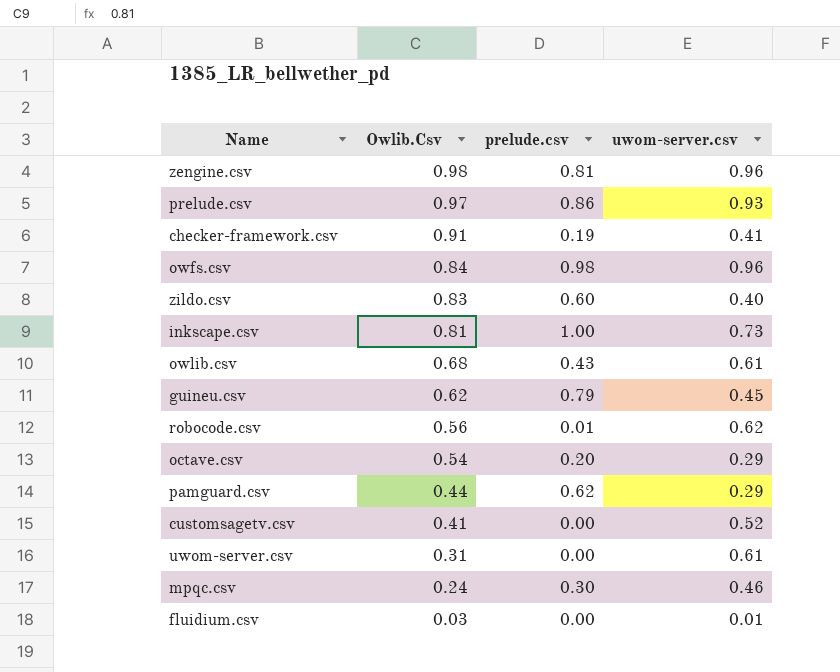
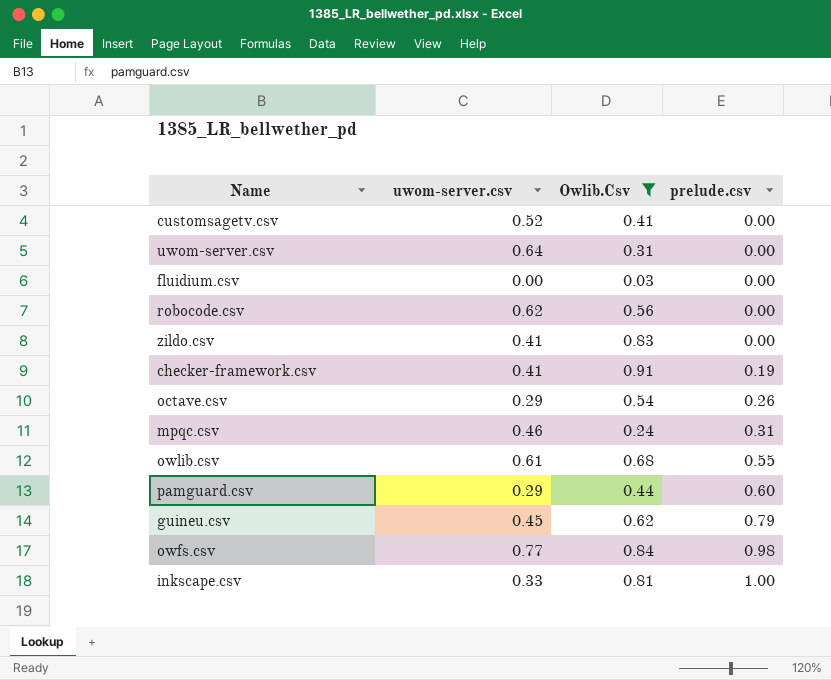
filter: none -> Owlib.Csv <= 0.91
row order: Owlib.Csv descending -> prelude.csv ascending
column uwom-server.csv | position: 4 -> 2
uwom-server.csv | uwom-server.csv: 0.61 -> 0.64
fluidium.csv | uwom-server.csv: 0.01 -> 0.00
robocode.csv | prelude.csv: 0.01 -> 0.00
zildo.csv | uwom-server.csv: 0.40 -> 0.41
zildo.csv | prelude.csv: 0.60 -> 0.00
octave.csv | prelude.csv: 0.20 -> 0.26
mpqc.csv | prelude.csv: 0.30 -> 0.31
owlib.csv | prelude.csv: 0.43 -> 0.55
pamguard.csv | prelude.csv: 0.62 -> 0.60
owfs.csv | uwom-server.csv: 0.96 -> 0.77
inkscape.csv | uwom-server.csv: 0.73 -> 0.33

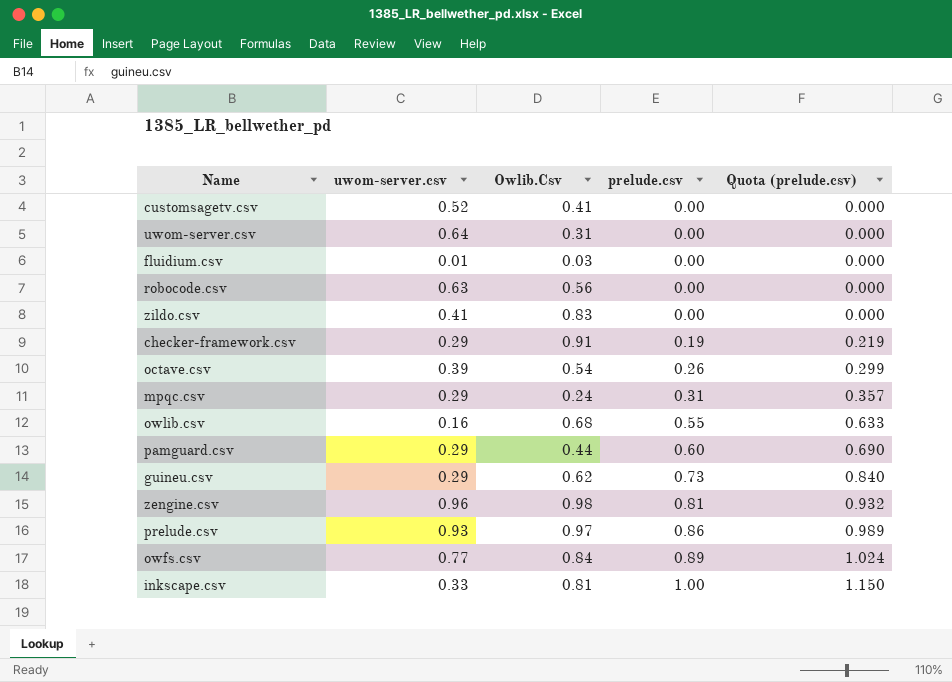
filter: Owlib.Csv <= 0.91 -> none
column Quota (prelude.csv) | formula: none -> [prelude.csv] * 1.15
fluidium.csv | uwom-server.csv: 0.00 -> 0.01
robocode.csv | uwom-server.csv: 0.62 -> 0.63
checker-framework.csv | uwom-server.csv: 0.41 -> 0.29
octave.csv | uwom-server.csv: 0.29 -> 0.39
mpqc.csv | uwom-server.csv: 0.46 -> 0.29
owlib.csv | uwom-server.csv: 0.61 -> 0.16
guineu.csv | uwom-server.csv: 0.45 -> 0.29
guineu.csv | prelude.csv: 0.79 -> 0.73
owfs.csv | prelude.csv: 0.98 -> 0.89

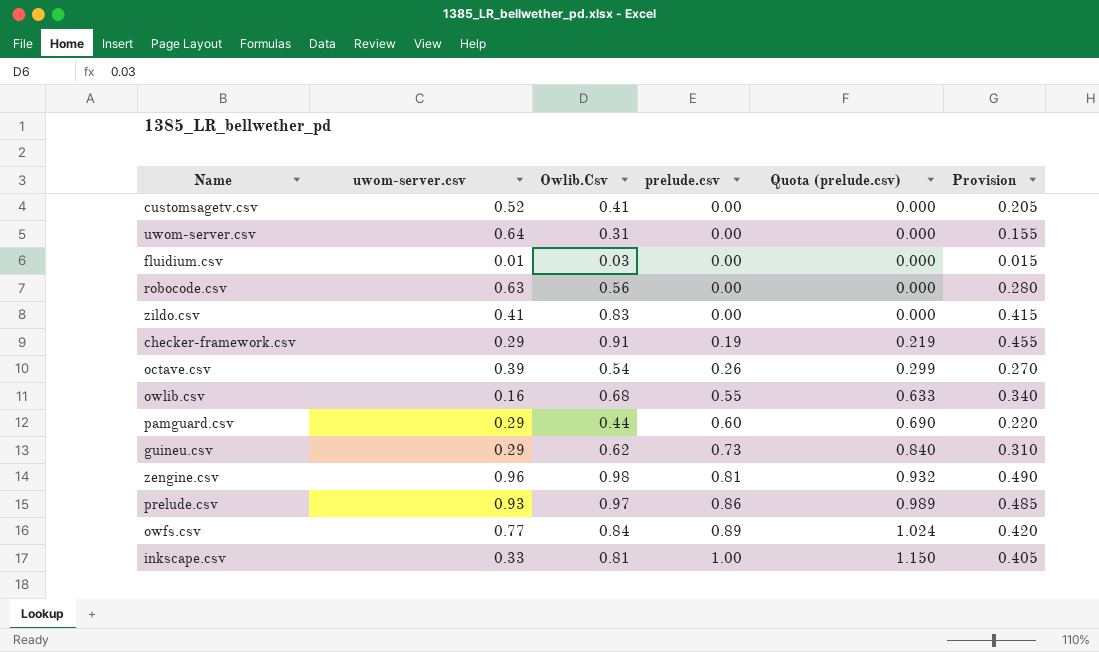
column Provision | formula: none -> [Owlib.Csv] * 0.5
row mpqc.csv: 0.29 | 0.24 | 0.31 | 0.357 -> none

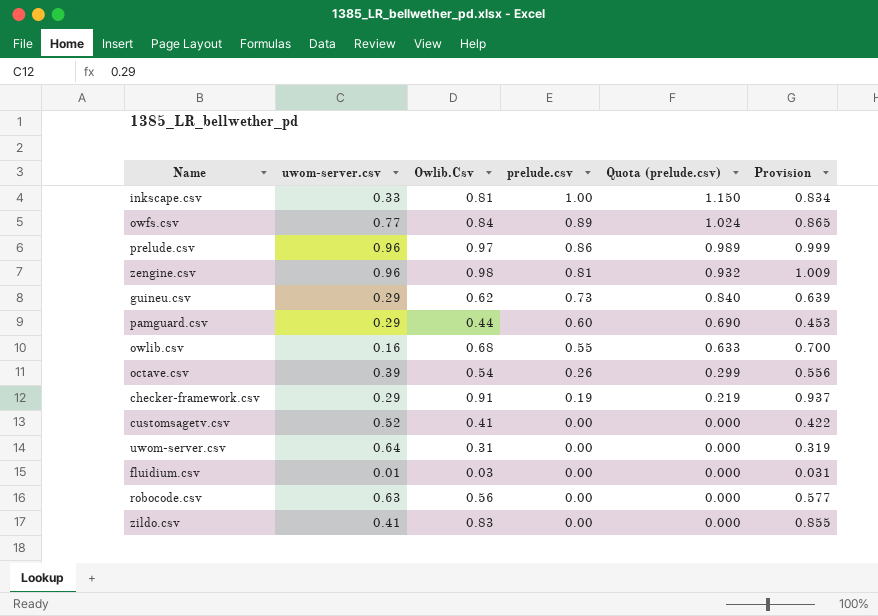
row order: prelude.csv ascending -> prelude.csv descending
column Provision | formula: [Owlib.Csv] * 0.5 -> [Owlib.Csv] * 1.03
prelude.csv | uwom-server.csv: 0.93 -> 0.96

